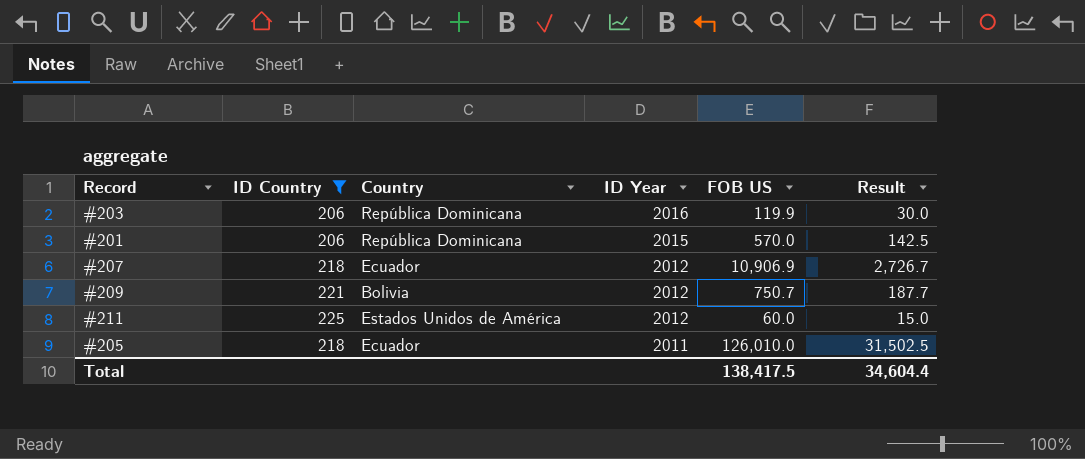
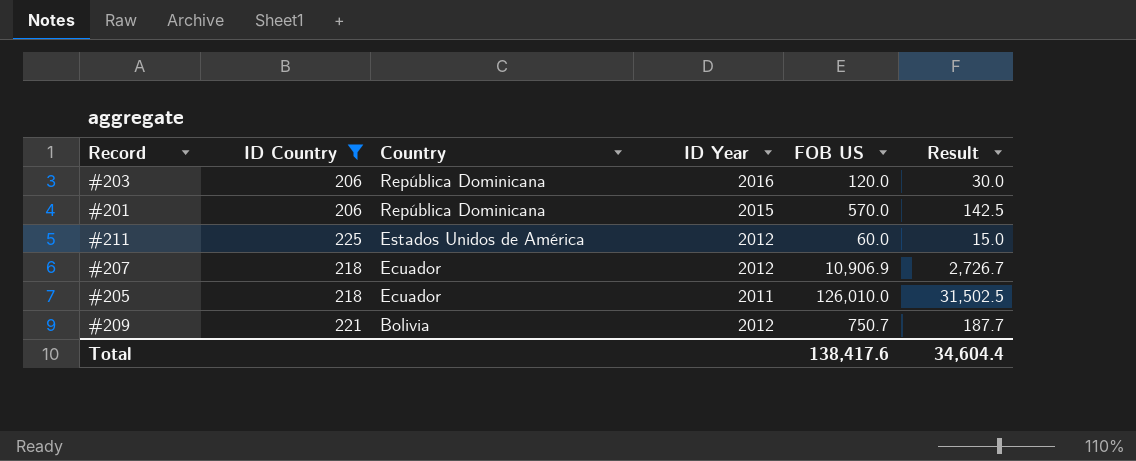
row order: ID Year descending -> Country descending
#203 | FOB US: 119.9 -> 120.0
Total | FOB US: 138,417.5 -> 138,417.6

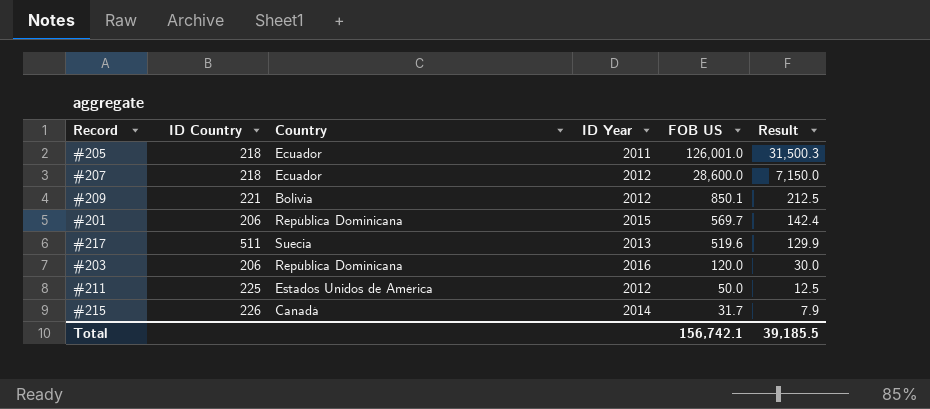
filter: ID Country <= 225 -> none
row order: Country descending -> FOB US descending
#205 | FOB US: 126,010.0 -> 126,001.0
#205 | Result: 31,502.5 -> 31,500.3
#207 | FOB US: 10,906.9 -> 28,600.0
#207 | Result: 2,726.7 -> 7,150.0
#209 | FOB US: 750.7 -> 850.1
#209 | Result: 187.7 -> 212.5
#201 | FOB US: 570.0 -> 569.7
#201 | Result: 142.5 -> 142.4
#211 | FOB US: 60.0 -> 50.0
#211 | Result: 15.0 -> 12.5
Total | FOB US: 138,417.6 -> 156,742.1
Total | Result: 34,604.4 -> 39,185.5

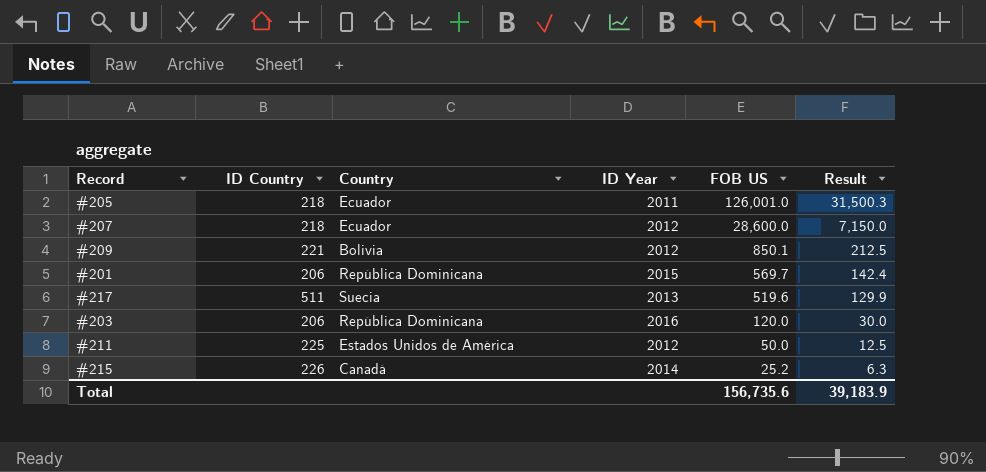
#215 | FOB US: 31.7 -> 25.2
#215 | Result: 7.9 -> 6.3
Total | FOB US: 156,742.1 -> 156,735.6
Total | Result: 39,185.5 -> 39,183.9

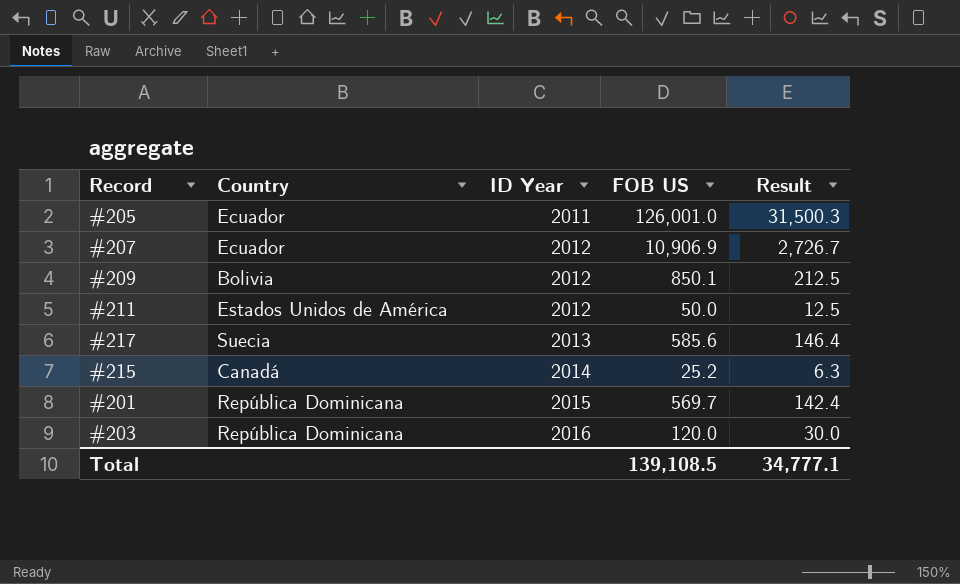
row order: FOB US descending -> ID Year ascending
column ID Country | position: 2 -> none
#207 | FOB US: 28,600.0 -> 10,906.9
#207 | Result: 7,150.0 -> 2,726.7
#217 | FOB US: 519.6 -> 585.6
#217 | Result: 129.9 -> 146.4
Total | FOB US: 156,735.6 -> 139,108.5
Total | Result: 39,183.9 -> 34,777.1

